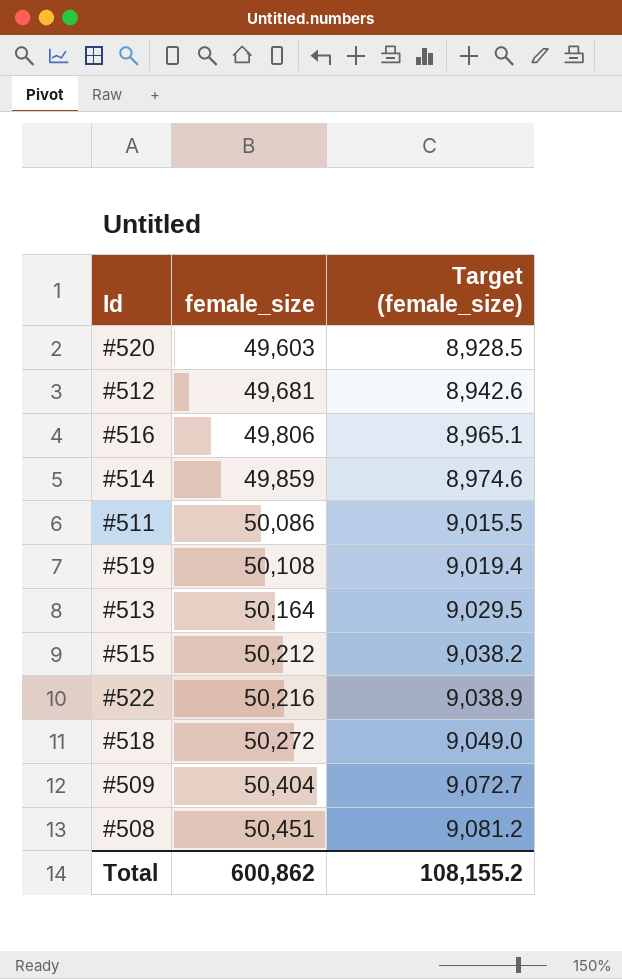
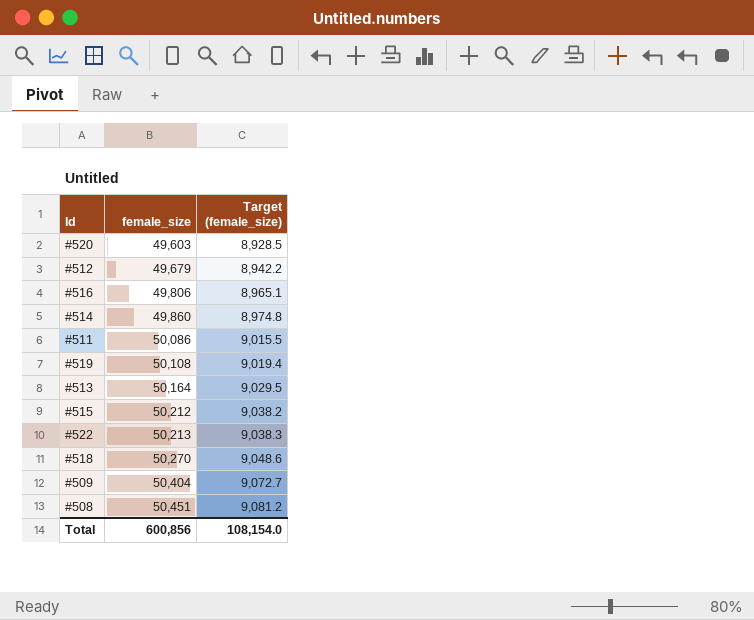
#512 | female_size: 49,681 -> 49,679
#512 | Target (female_size): 8,942.6 -> 8,942.2
#514 | female_size: 49,859 -> 49,860
#514 | Target (female_size): 8,974.6 -> 8,974.8
#522 | female_size: 50,216 -> 50,213
#522 | Target (female_size): 9,038.9 -> 9,038.3
#518 | female_size: 50,272 -> 50,270
#518 | Target (female_size): 9,049.0 -> 9,048.6
Total | female_size: 600,862 -> 600,856
Total | Target (female_size): 108,155.2 -> 108,154.0

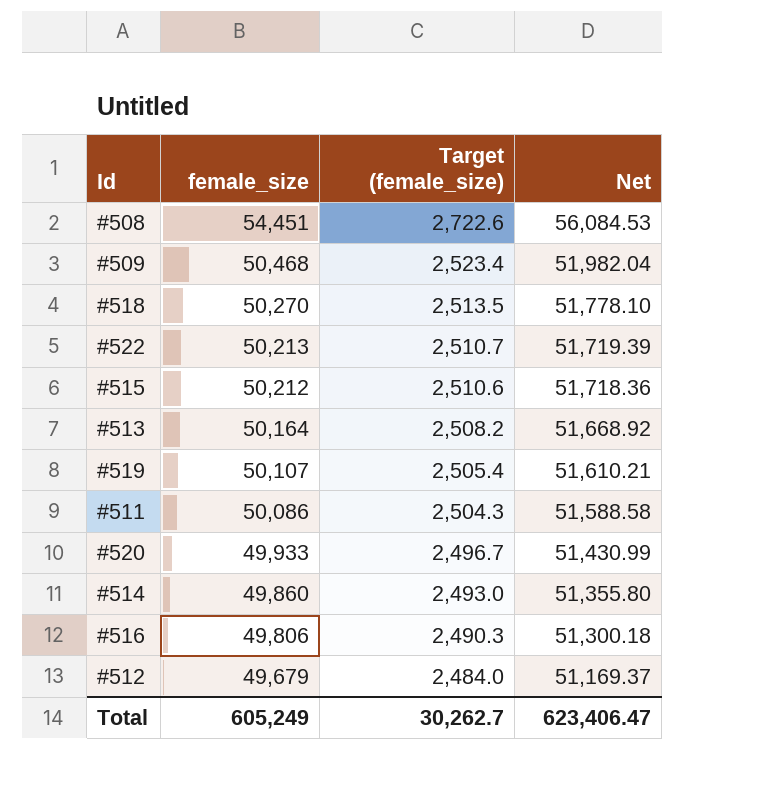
row order: female_size ascending -> female_size descending
column Target (female_size) | formula: [female_size] * 0.18 -> [female_size] * 0.05
column Net | formula: none -> [female_size] * 1.03
#508 | female_size: 50,451 -> 54,451
#509 | female_size: 50,404 -> 50,468
#519 | female_size: 50,108 -> 50,107
#520 | female_size: 49,603 -> 49,933
Total | female_size: 600,856 -> 605,249
Total | Target (female_size): 108,154.0 -> 30,262.7

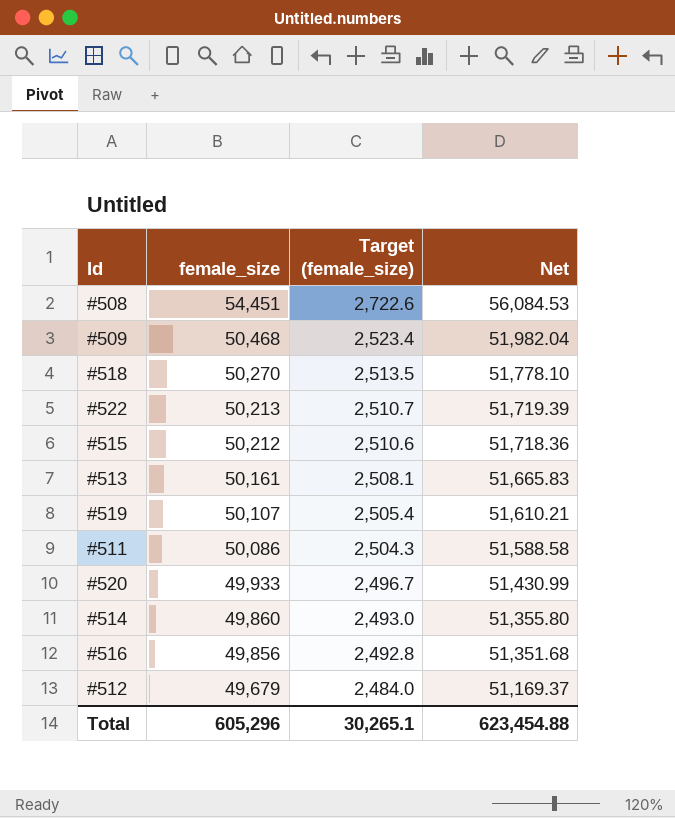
#513 | female_size: 50,164 -> 50,161
#513 | Target (female_size): 2,508.2 -> 2,508.1
#513 | Net: 51,668.92 -> 51,665.83
#516 | female_size: 49,806 -> 49,856
#516 | Target (female_size): 2,490.3 -> 2,492.8
#516 | Net: 51,300.18 -> 51,351.68
Total | female_size: 605,249 -> 605,296
Total | Target (female_size): 30,262.7 -> 30,265.1
Total | Net: 623,406.47 -> 623,454.88

